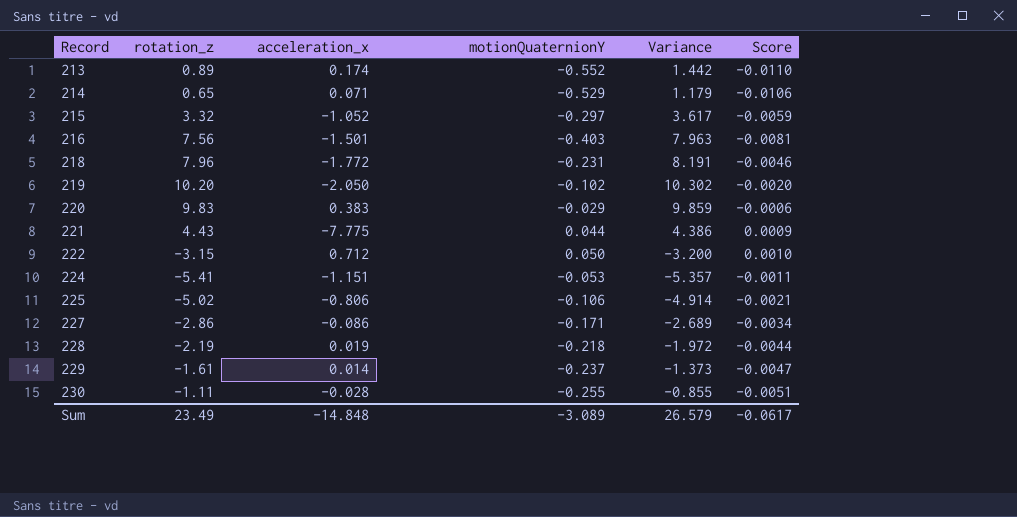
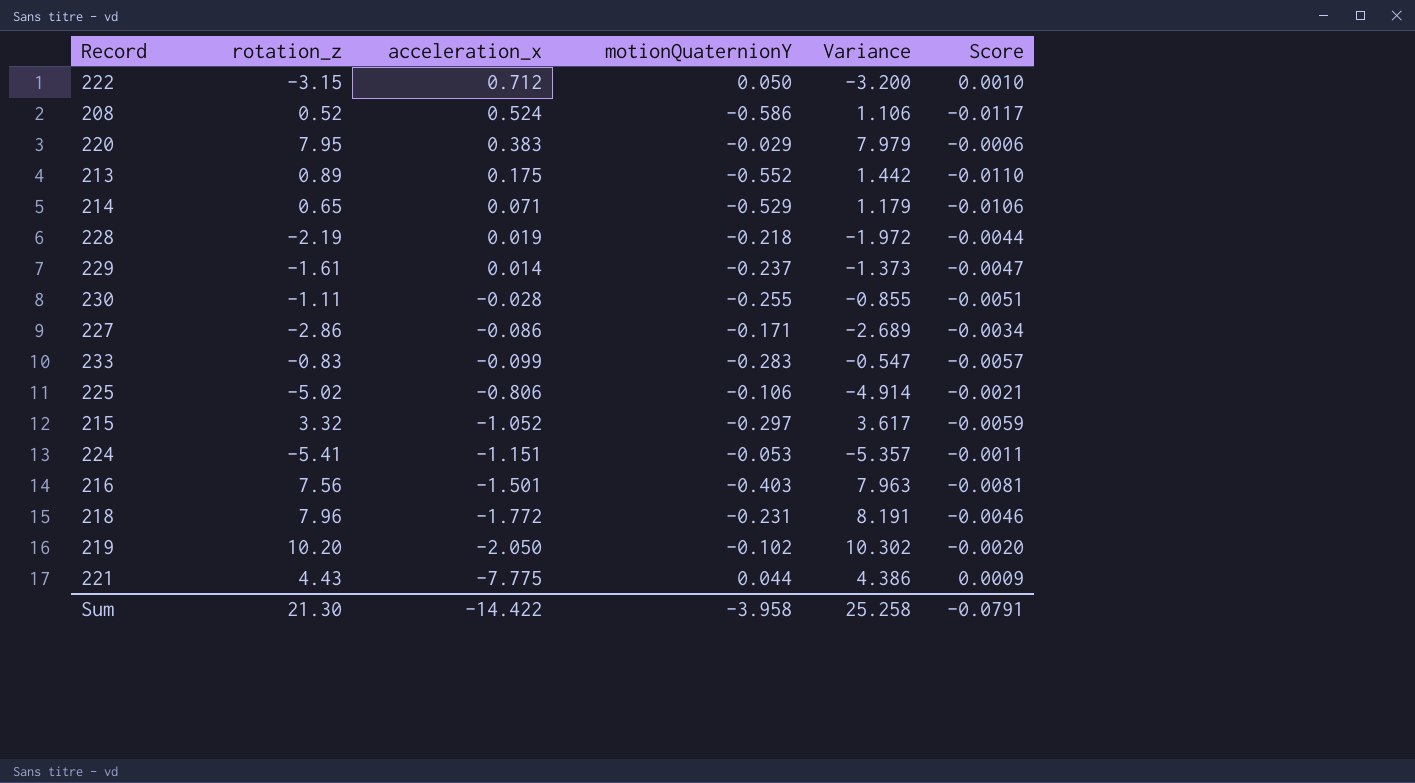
row order: Record ascending -> acceleration_x descending
row 208: none -> 0.52 | 0.524 | -0.586 | 1.106 | -0.0117
220 | rotation_z: 9.83 -> 7.95
220 | Variance: 9.859 -> 7.979
213 | acceleration_x: 0.174 -> 0.175
row 233: none -> -0.83 | -0.099 | -0.283 | -0.547 | -0.0057
Sum | rotation_z: 23.49 -> 21.30
Sum | acceleration_x: -14.848 -> -14.422
Sum | motionQuaternionY: -3.089 -> -3.958
Sum | Variance: 26.579 -> 25.258
Sum | Score: -0.0617 -> -0.0791

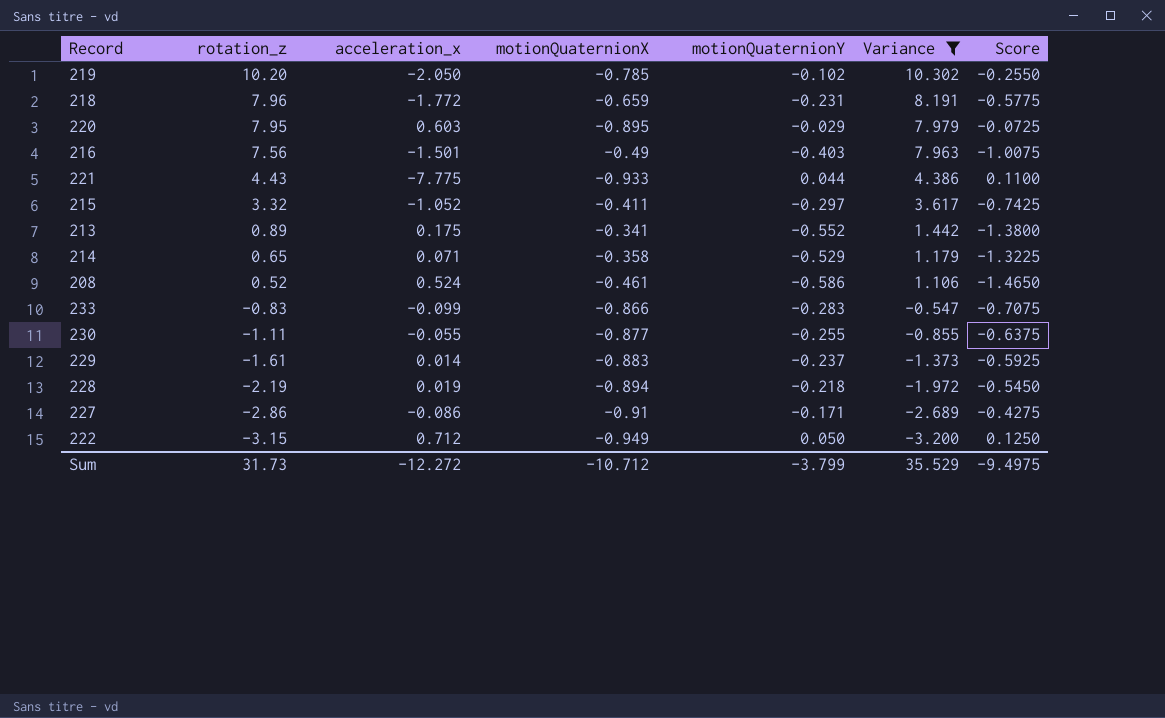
filter: none -> Variance >= -3.200
row order: acceleration_x descending -> rotation_z descending
column motionQuaternionX | position: none -> 4
column Score | formula: [motionQuaternionY] * 0.02 -> [motionQuaternionY] * 2.5
220 | acceleration_x: 0.383 -> 0.603
230 | acceleration_x: -0.028 -> -0.055
Sum | rotation_z: 21.30 -> 31.73
Sum | acceleration_x: -14.422 -> -12.272
Sum | motionQuaternionY: -3.958 -> -3.799
Sum | Variance: 25.258 -> 35.529
Sum | Score: -0.0791 -> -9.4975

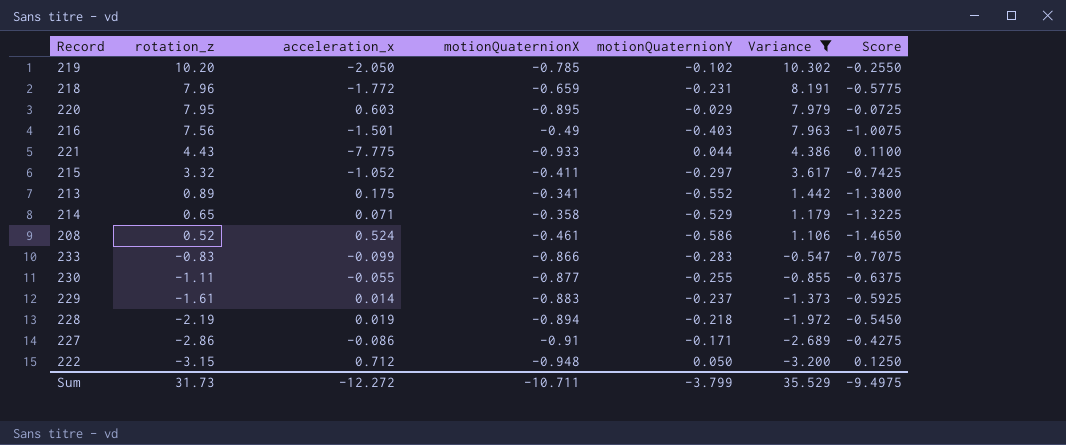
222 | motionQuaternionX: -0.949 -> -0.948
Sum | motionQuaternionX: -10.712 -> -10.711

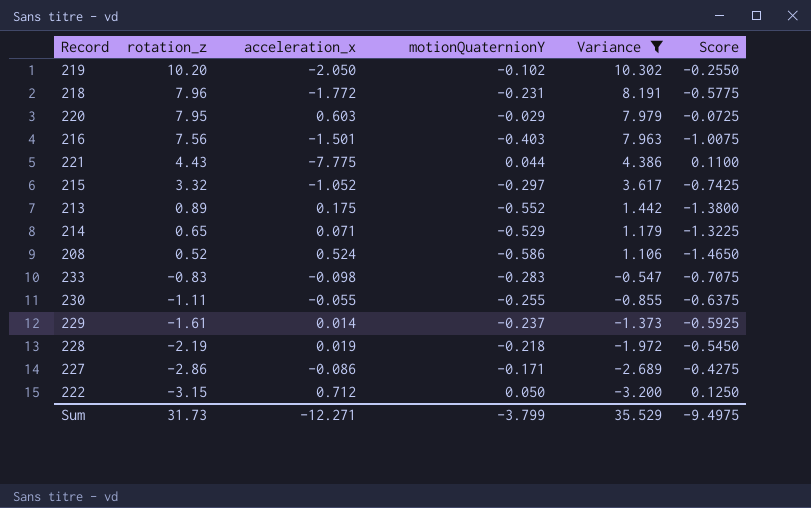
column motionQuaternionX | position: 4 -> none
233 | acceleration_x: -0.099 -> -0.098
Sum | acceleration_x: -12.272 -> -12.271

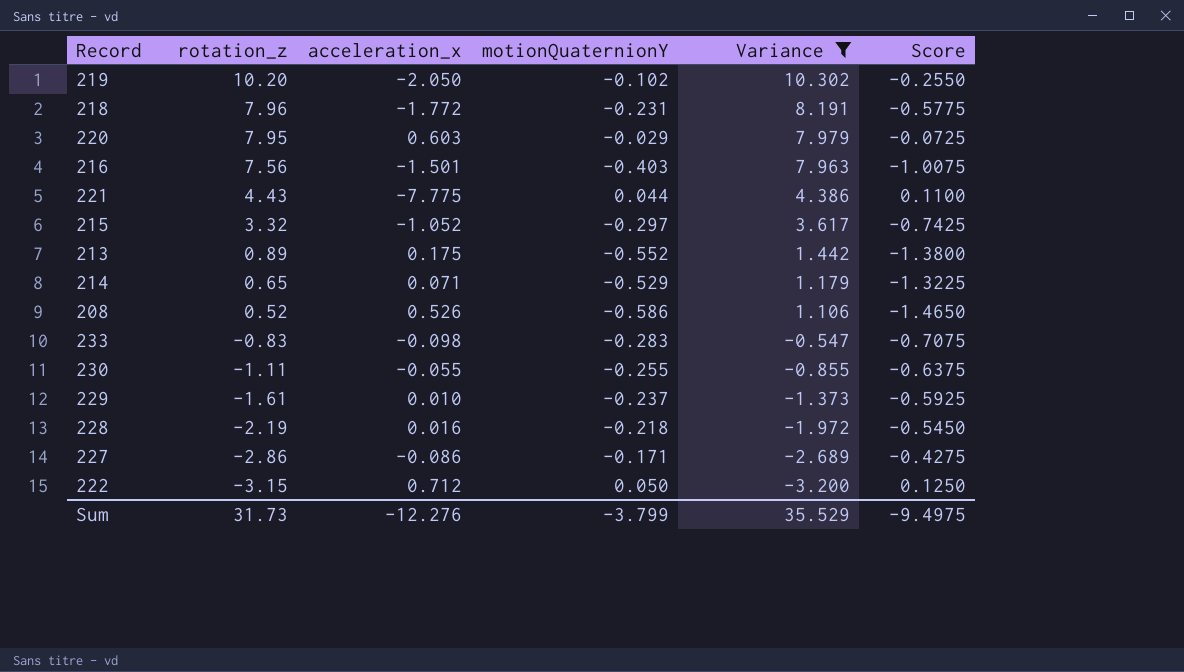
208 | acceleration_x: 0.524 -> 0.526
229 | acceleration_x: 0.014 -> 0.010
228 | acceleration_x: 0.019 -> 0.016
Sum | acceleration_x: -12.271 -> -12.276

